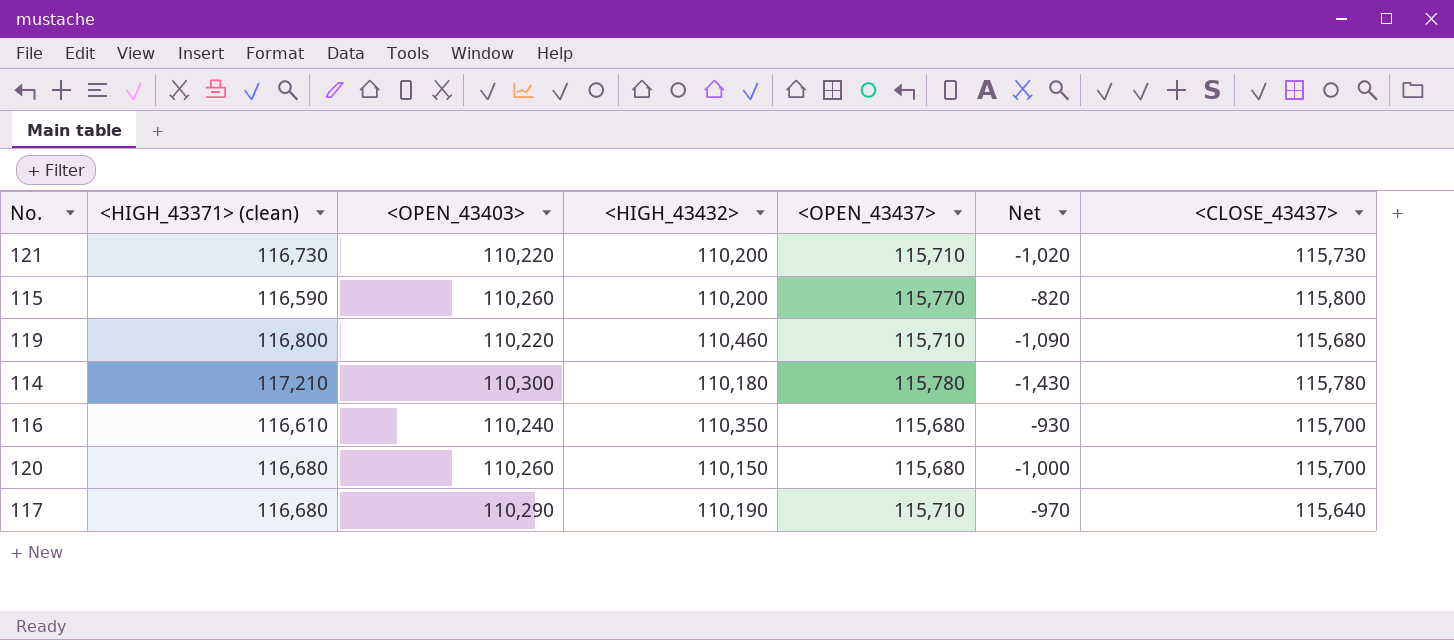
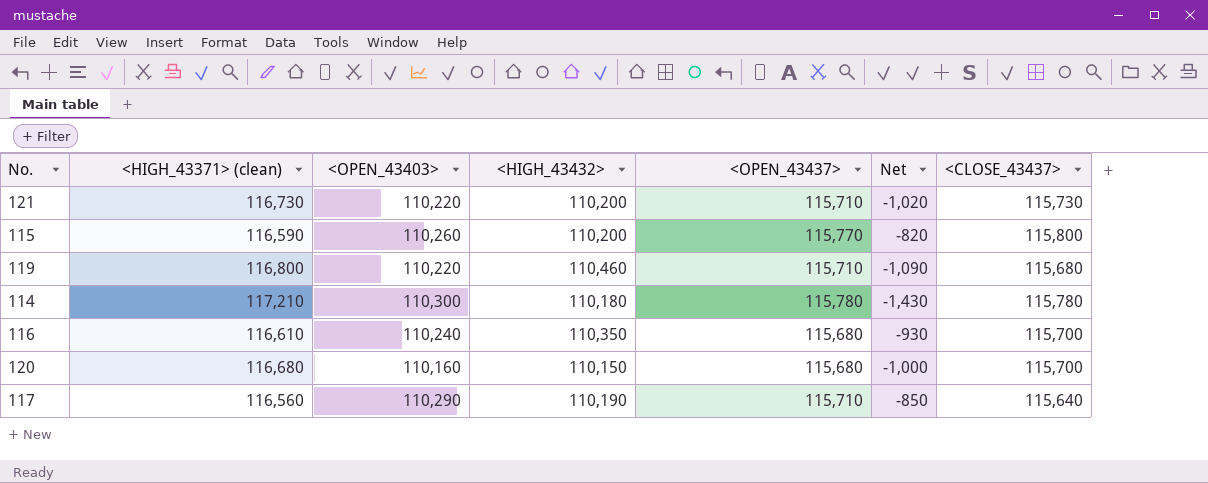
120 | <OPEN_43403>: 110,260 -> 110,160
117 | <HIGH_43371> (clean): 116,680 -> 116,560
117 | Net: -970 -> -850

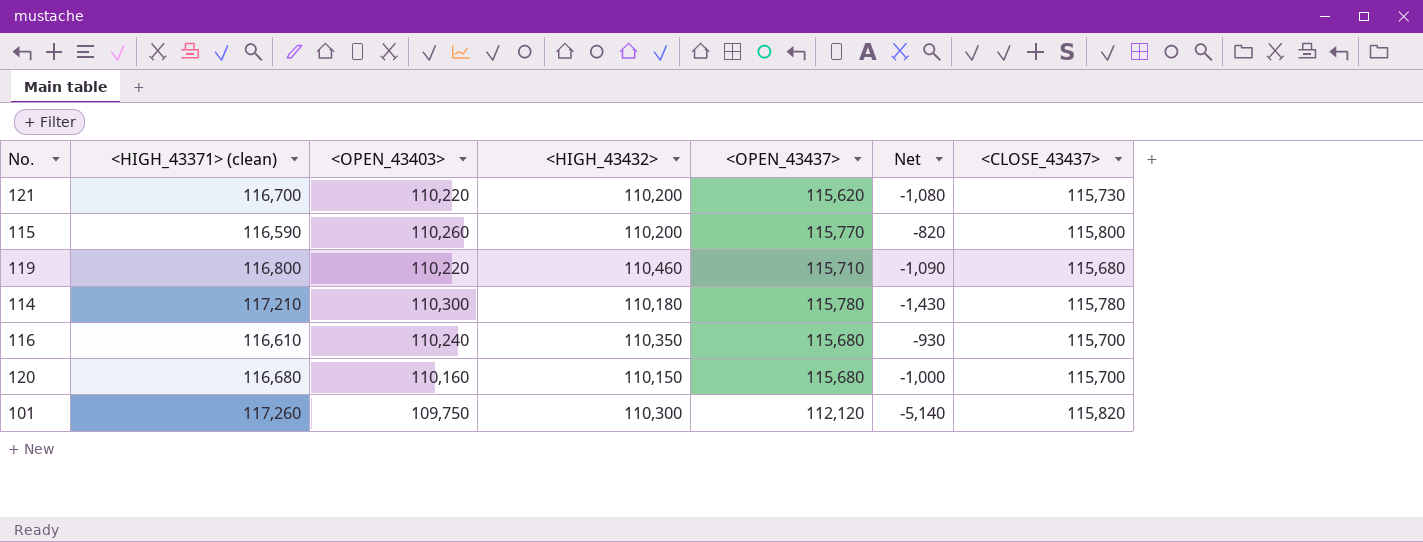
row 117: 116,560 | 110,290 | 110,190 | 115,710 | -850 | 115,640 -> none
121 | <HIGH_43371> (clean): 116,730 -> 116,700
121 | <OPEN_43437>: 115,710 -> 115,620
121 | Net: -1,020 -> -1,080
row 101: none -> 117,260 | 109,750 | 110,300 | 112,120 | -5,140 | 115,820

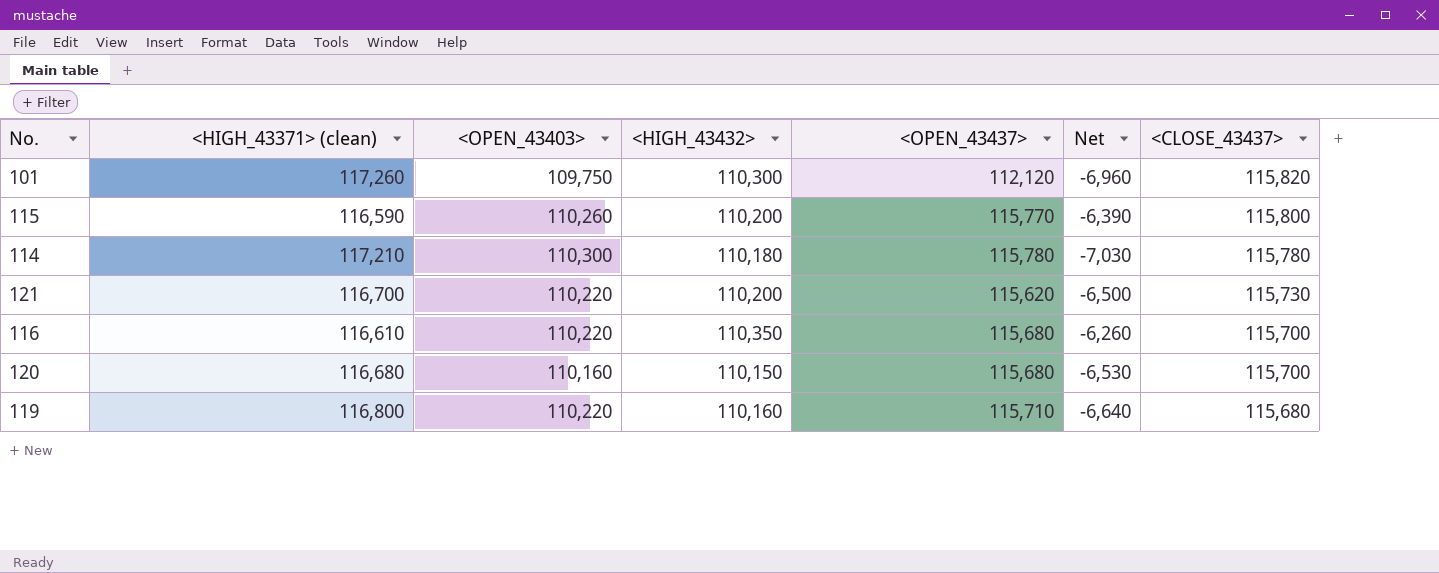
row order: none -> <CLOSE_43437> descending
column Net | formula: [<OPEN_43437>] - [<HIGH_43371> (clean)] -> [<HIGH_43432>] - [<HIGH_43371> (clean)]
116 | <OPEN_43403>: 110,240 -> 110,220
119 | <HIGH_43432>: 110,460 -> 110,160

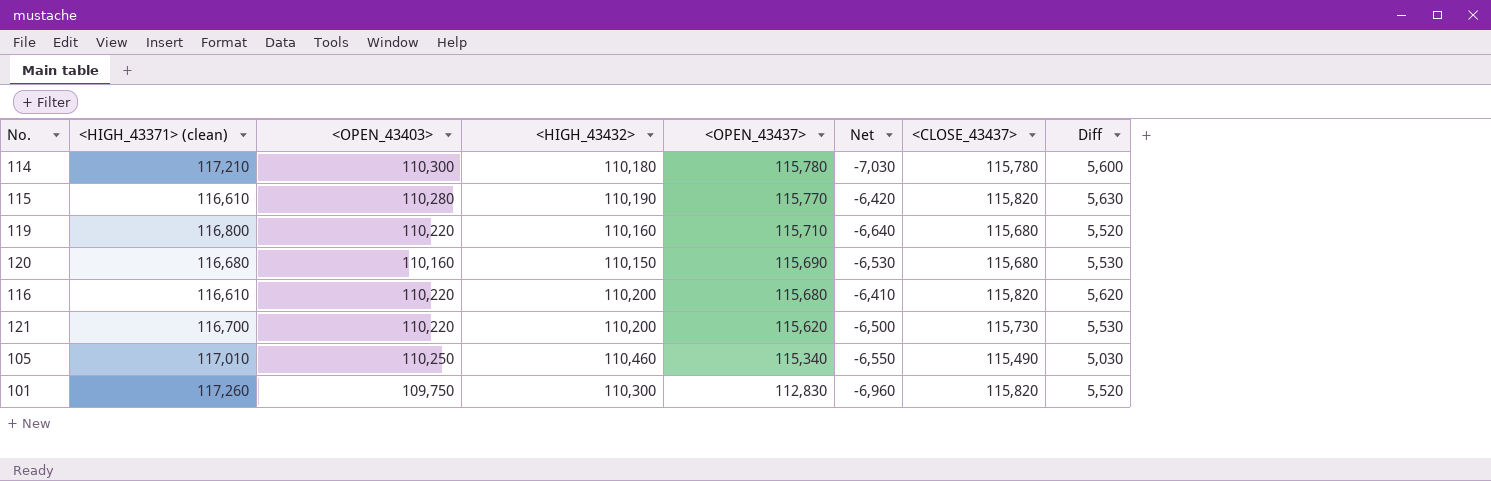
row order: <CLOSE_43437> descending -> <OPEN_43437> descending
column Diff | formula: none -> [<CLOSE_43437>] - [<HIGH_43432>]
115 | <HIGH_43371> (clean): 116,590 -> 116,610
115 | <OPEN_43403>: 110,260 -> 110,280
115 | <HIGH_43432>: 110,200 -> 110,190
115 | Net: -6,390 -> -6,420
115 | <CLOSE_43437>: 115,800 -> 115,820
120 | <OPEN_43437>: 115,680 -> 115,690
120 | <CLOSE_43437>: 115,700 -> 115,680
116 | <HIGH_43432>: 110,350 -> 110,200
116 | Net: -6,260 -> -6,410
116 | <CLOSE_43437>: 115,700 -> 115,820
row 105: none -> 117,010 | 110,250 | 110,460 | 115,340 | -6,550 | 115,490 | 5,030
101 | <OPEN_43437>: 112,120 -> 112,830

